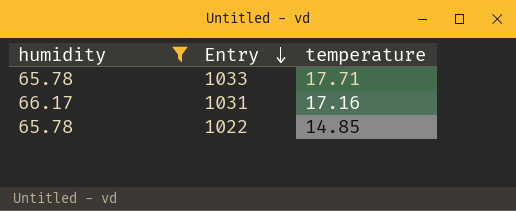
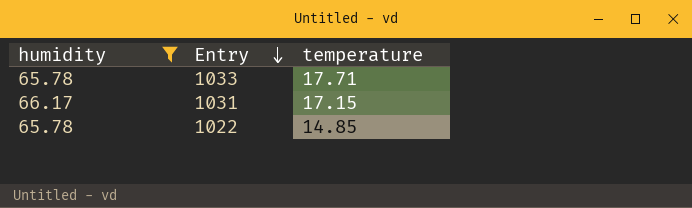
1031 | temperature: 17.16 -> 17.15

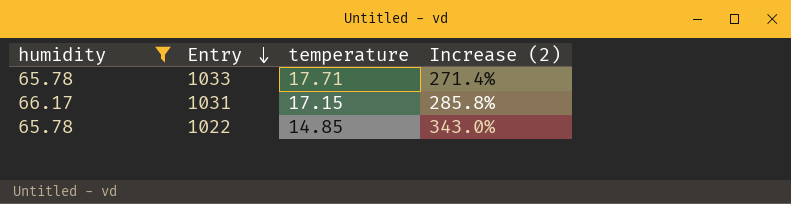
column Increase (2) | formula: none -> ([humidity] - [temperature]) / [temperature]

